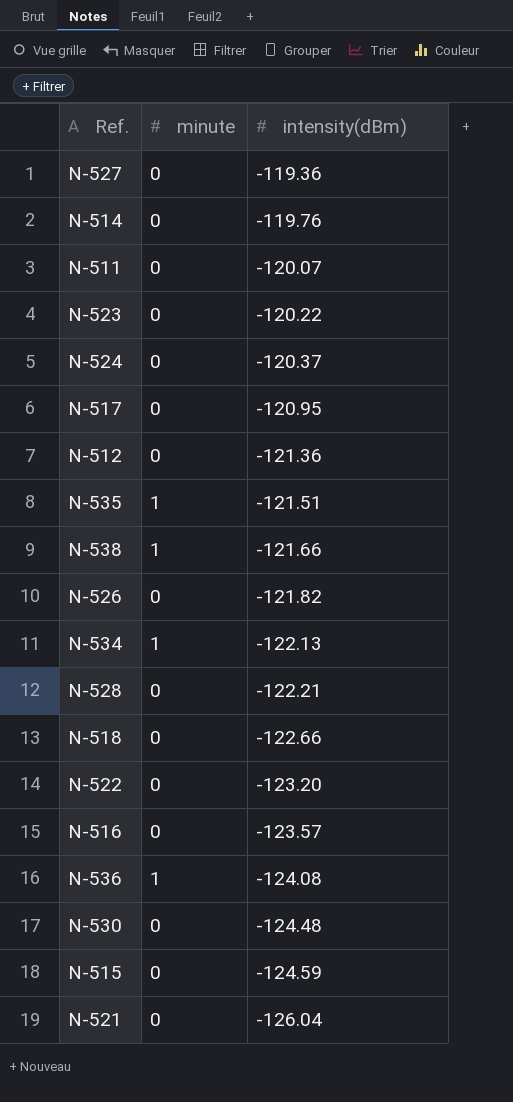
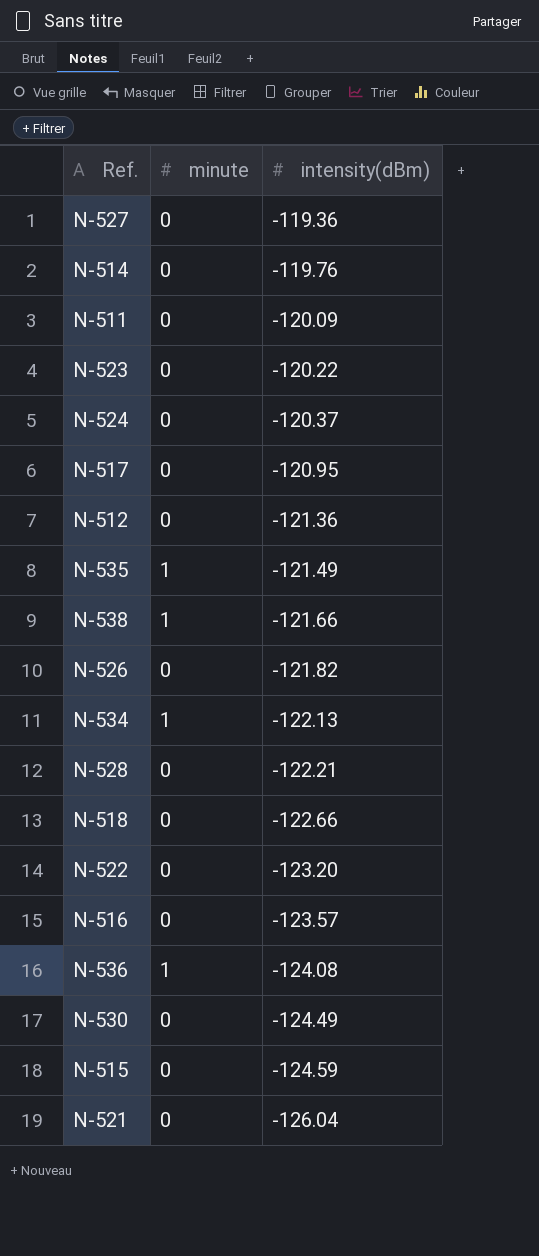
N-511 | intensity(dBm): -120.07 -> -120.09
N-535 | intensity(dBm): -121.51 -> -121.49
N-530 | intensity(dBm): -124.48 -> -124.49

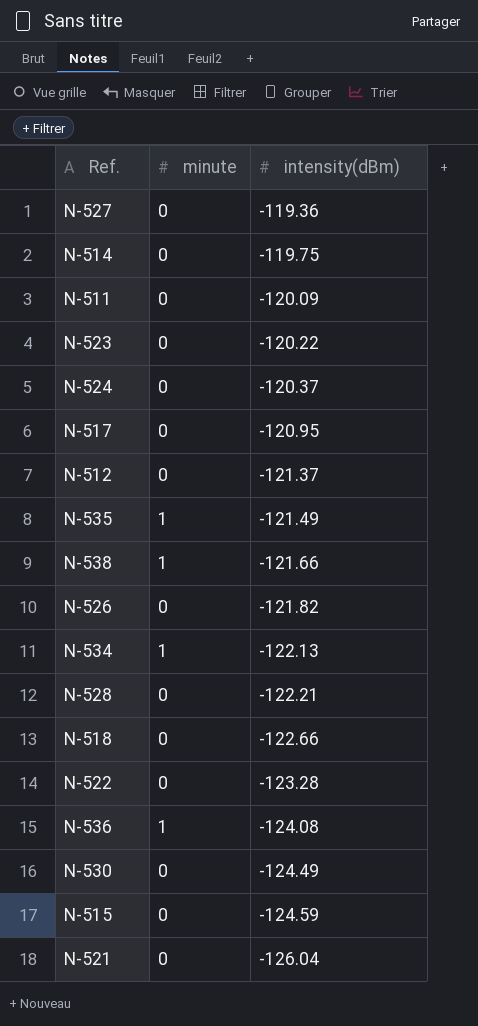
row N-516: 0 | -123.57 -> none
N-514 | intensity(dBm): -119.76 -> -119.75
N-512 | intensity(dBm): -121.36 -> -121.37
N-522 | intensity(dBm): -123.20 -> -123.28

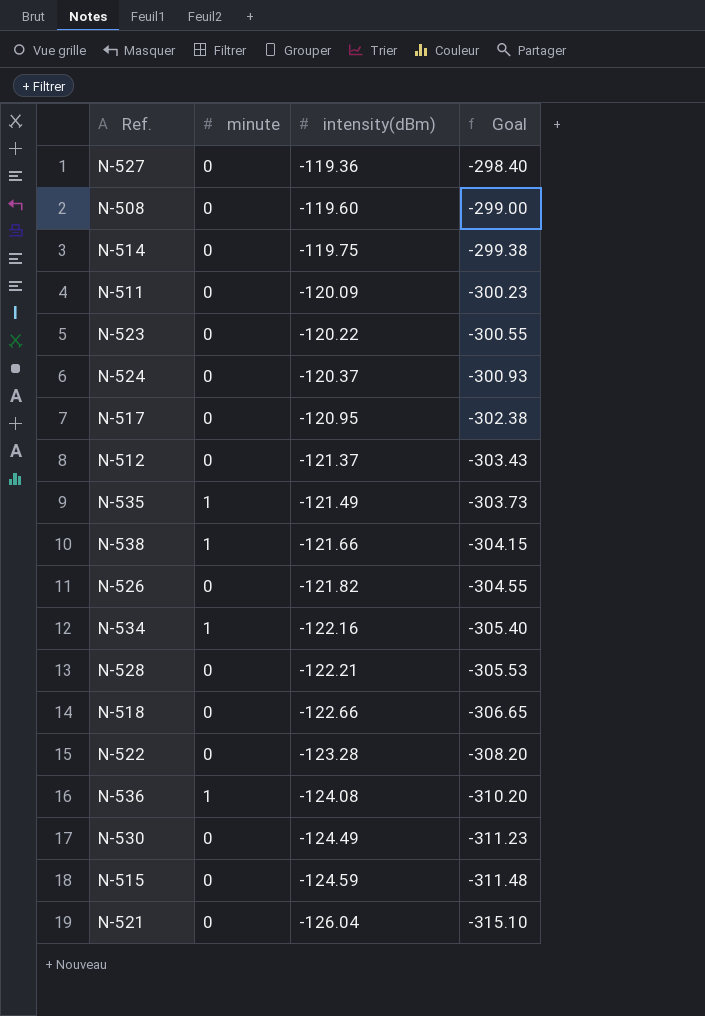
column Goal | formula: none -> [intensity(dBm)] * 2.5
row N-508: none -> 0 | -119.60 | -299.00
N-534 | intensity(dBm): -122.13 -> -122.16

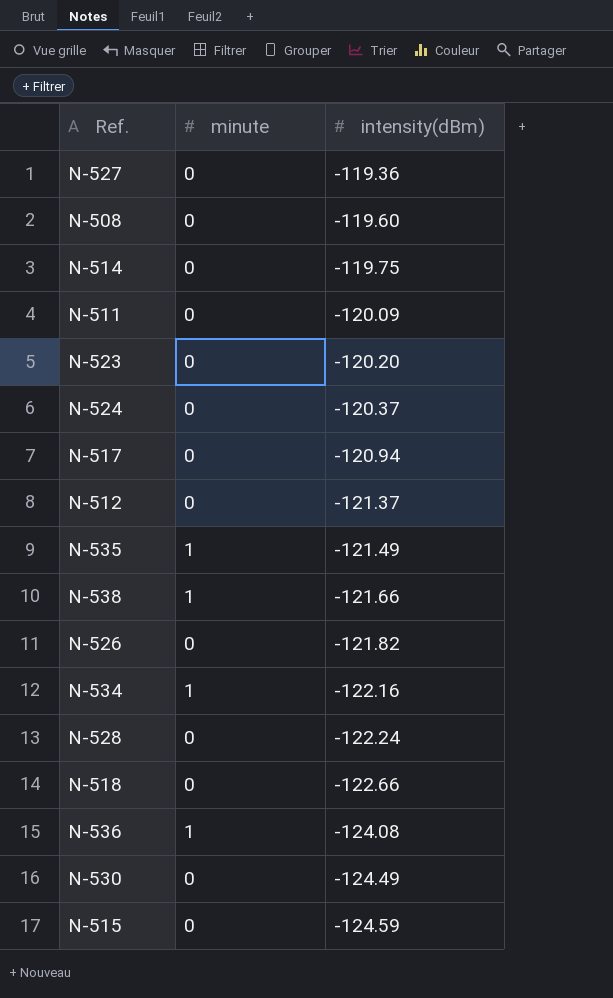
column Goal | formula: [intensity(dBm)] * 2.5 -> none
row N-522: 0 | -123.28 | -308.20 -> none
row N-521: 0 | -126.04 | -315.10 -> none
N-523 | intensity(dBm): -120.22 -> -120.20
N-517 | intensity(dBm): -120.95 -> -120.94
N-528 | intensity(dBm): -122.21 -> -122.24

